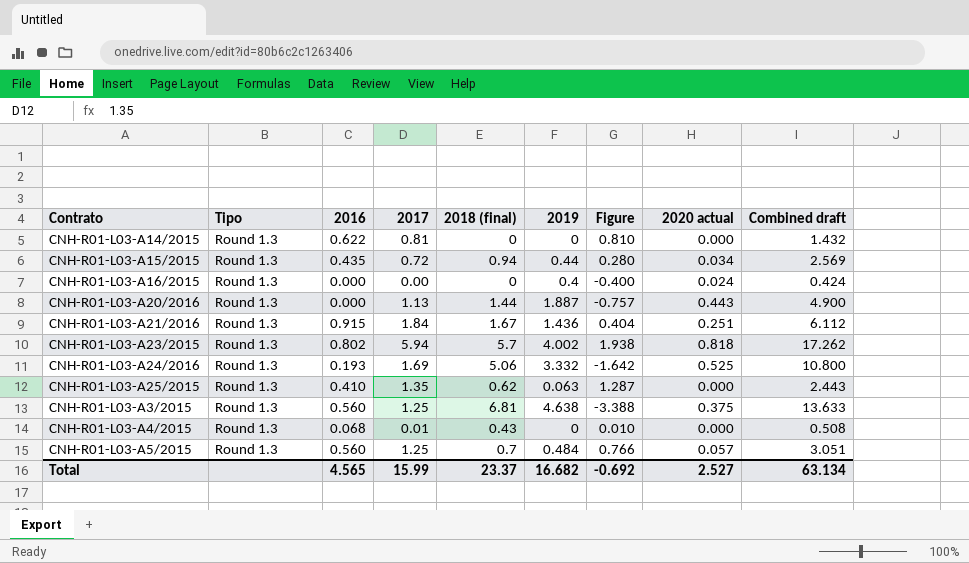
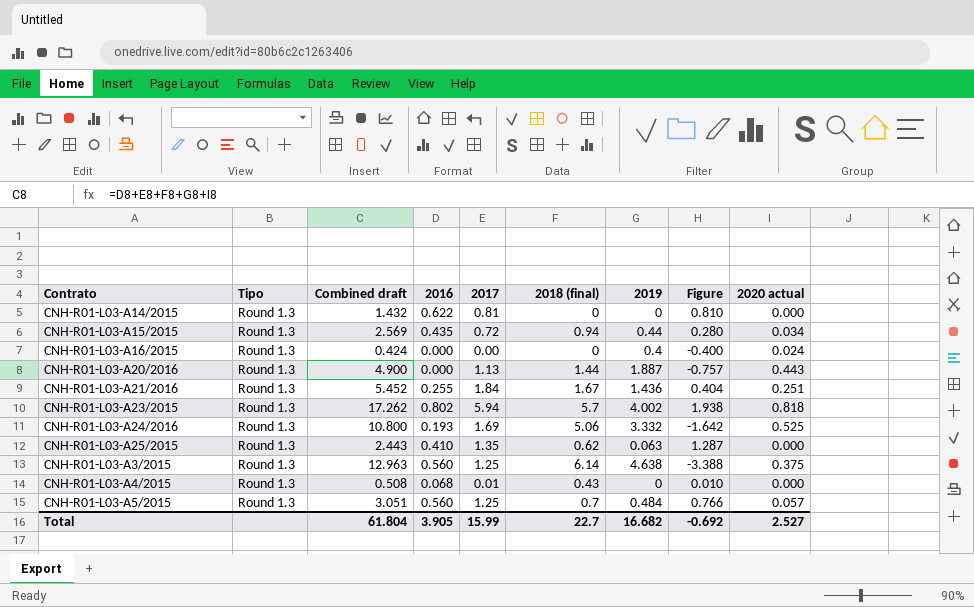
column Combined draft | position: 9 -> 3
CNH-R01-L03-A21/2016 | Combined draft: 6.112 -> 5.452
CNH-R01-L03-A21/2016 | 2016: 0.915 -> 0.255
CNH-R01-L03-A3/2015 | Combined draft: 13.633 -> 12.963
CNH-R01-L03-A3/2015 | 2018 (final): 6.81 -> 6.14
Total | Combined draft: 63.134 -> 61.804
Total | 2016: 4.565 -> 3.905
Total | 2018 (final): 23.37 -> 22.7

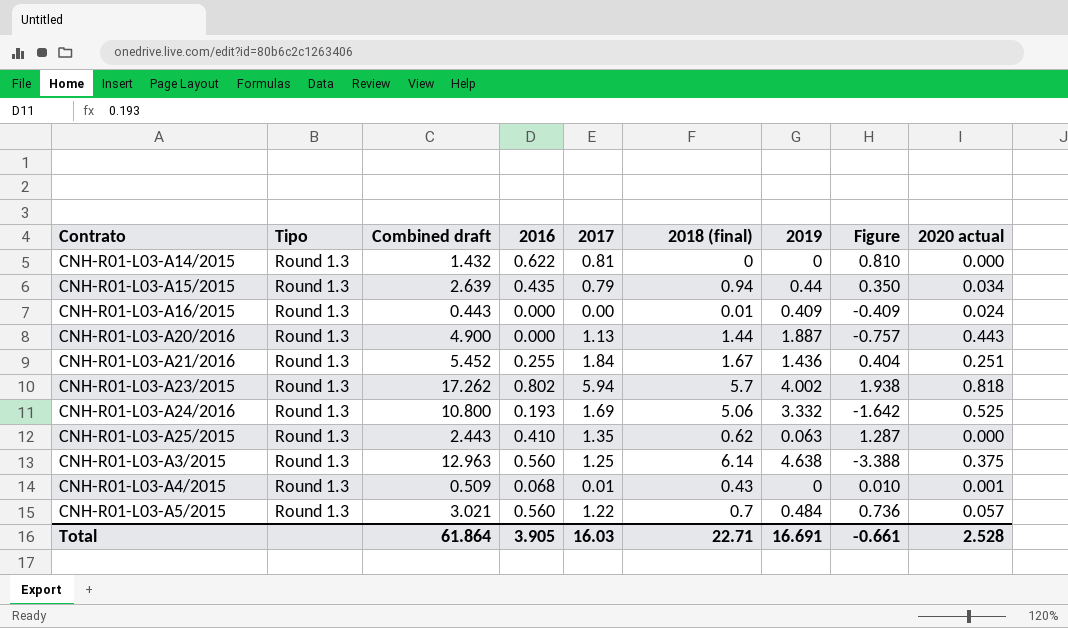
CNH-R01-L03-A15/2015 | Combined draft: 2.569 -> 2.639
CNH-R01-L03-A15/2015 | 2017: 0.72 -> 0.79
CNH-R01-L03-A15/2015 | Figure: 0.280 -> 0.350
CNH-R01-L03-A16/2015 | Combined draft: 0.424 -> 0.443
CNH-R01-L03-A16/2015 | 2018 (final): 0 -> 0.01
CNH-R01-L03-A16/2015 | 2019: 0.4 -> 0.409
CNH-R01-L03-A16/2015 | Figure: -0.400 -> -0.409
CNH-R01-L03-A4/2015 | Combined draft: 0.508 -> 0.509
CNH-R01-L03-A4/2015 | 2020 actual: 0.000 -> 0.001
CNH-R01-L03-A5/2015 | Combined draft: 3.051 -> 3.021
CNH-R01-L03-A5/2015 | 2017: 1.25 -> 1.22
CNH-R01-L03-A5/2015 | Figure: 0.766 -> 0.736
Total | Combined draft: 61.804 -> 61.864
Total | 2017: 15.99 -> 16.03
Total | 2018 (final): 22.7 -> 22.71
Total | 2019: 16.682 -> 16.691
Total | Figure: -0.692 -> -0.661
Total | 2020 actual: 2.527 -> 2.528

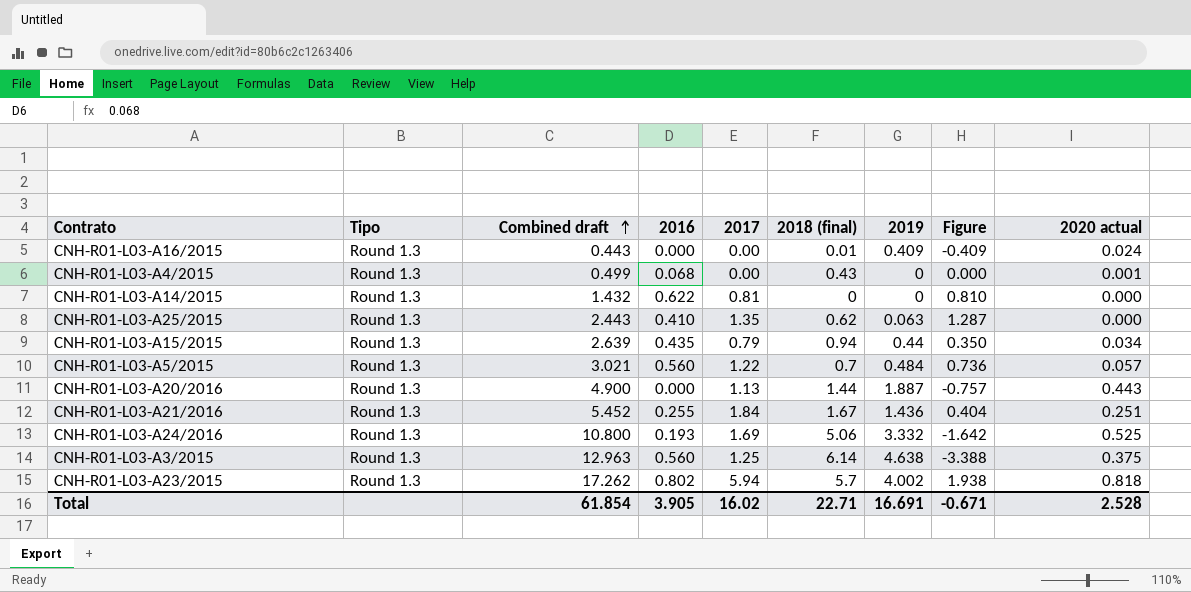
row order: none -> Combined draft ascending
CNH-R01-L03-A4/2015 | Combined draft: 0.509 -> 0.499
CNH-R01-L03-A4/2015 | 2017: 0.01 -> 0.00
CNH-R01-L03-A4/2015 | Figure: 0.010 -> 0.000
Total | Combined draft: 61.864 -> 61.854
Total | 2017: 16.03 -> 16.02
Total | Figure: -0.661 -> -0.671

